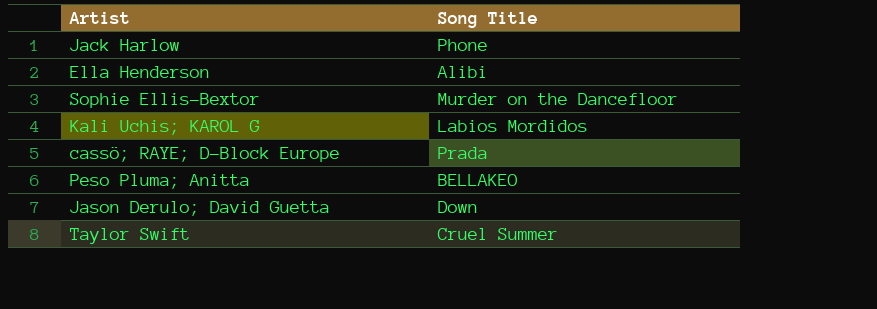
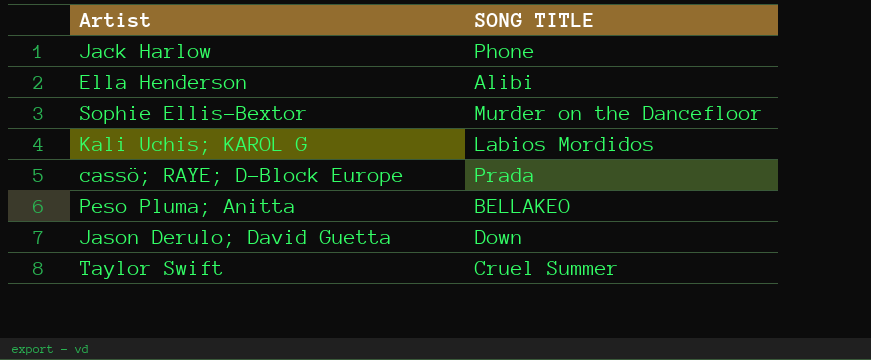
column name: Song Title -> SONG TITLE

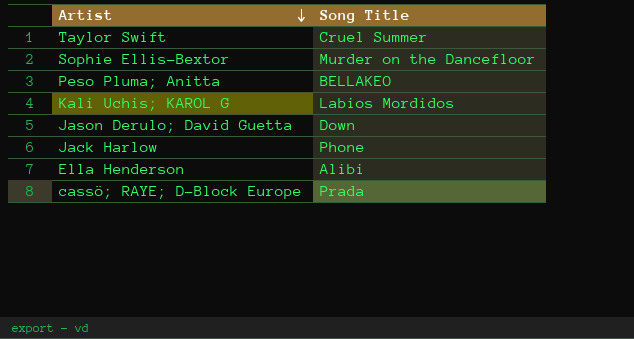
row order: none -> Artist descending
column name: SONG TITLE -> Song Title

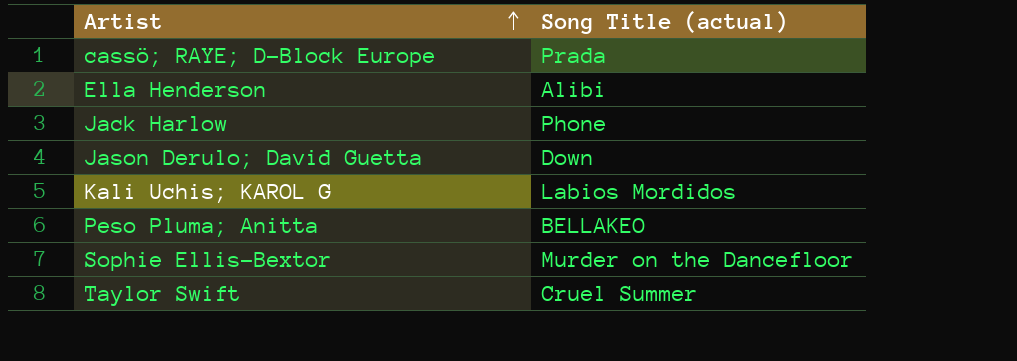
row order: Artist descending -> Artist ascending
column name: Song Title -> Song Title (actual)

